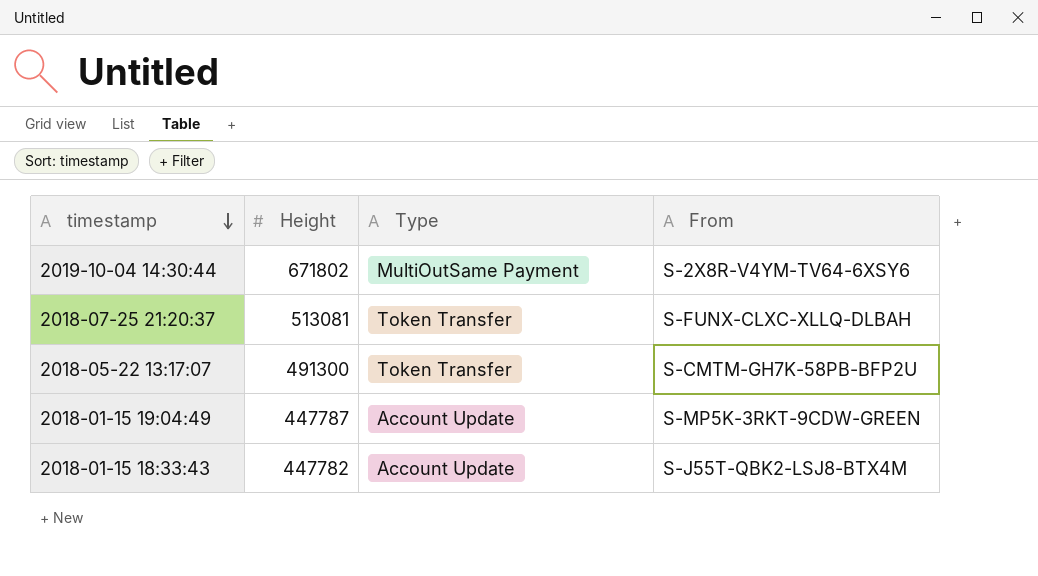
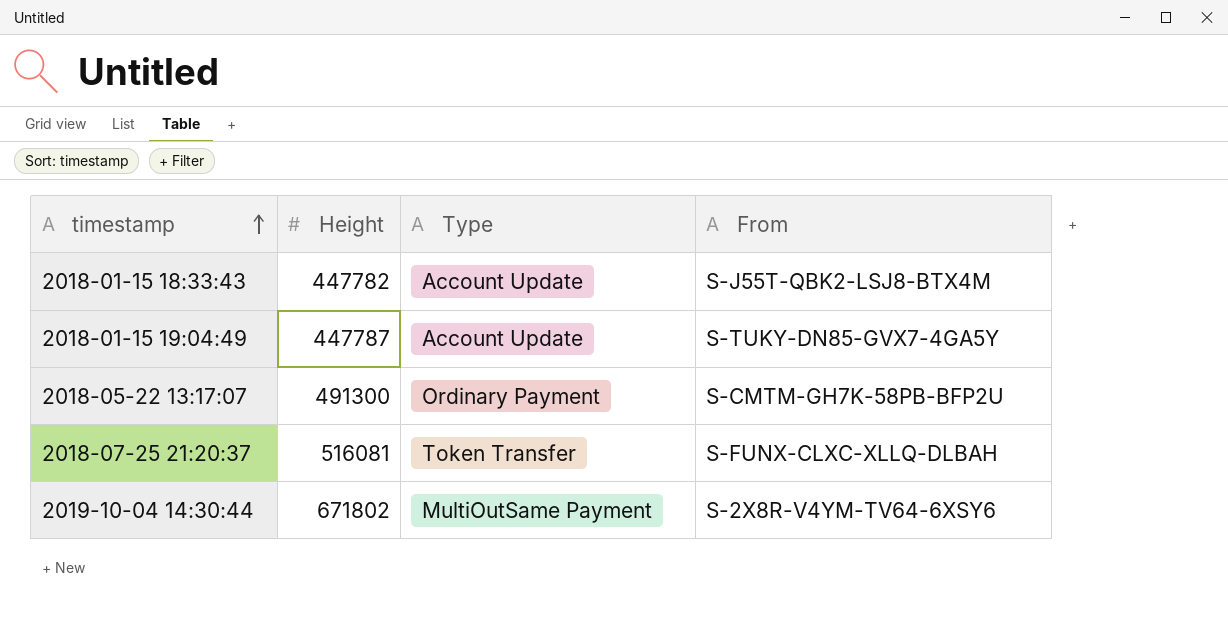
row order: timestamp descending -> timestamp ascending
2018-01-15 19:04:49 | From: S-MP5K-3RKT-9CDW-GREEN -> S-TUKY-DN85-GVX7-4GA5Y
2018-05-22 13:17:07 | Type: Token Transfer -> Ordinary Payment
2018-07-25 21:20:37 | Height: 513081 -> 516081

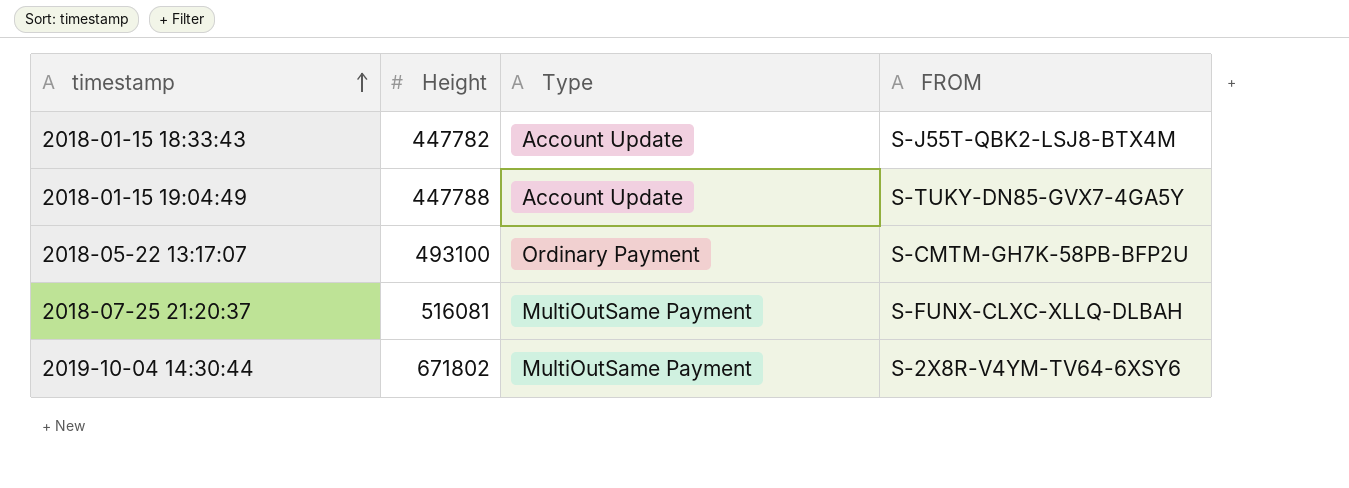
column name: From -> FROM
2018-01-15 19:04:49 | Height: 447787 -> 447788
2018-05-22 13:17:07 | Height: 491300 -> 493100
2018-07-25 21:20:37 | Type: Token Transfer -> MultiOutSame Payment

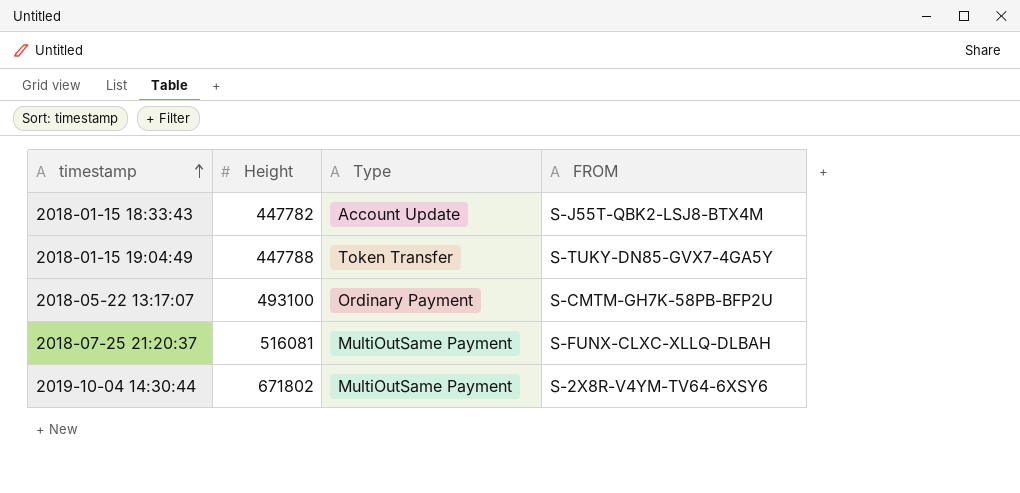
2018-01-15 19:04:49 | Type: Account Update -> Token Transfer

